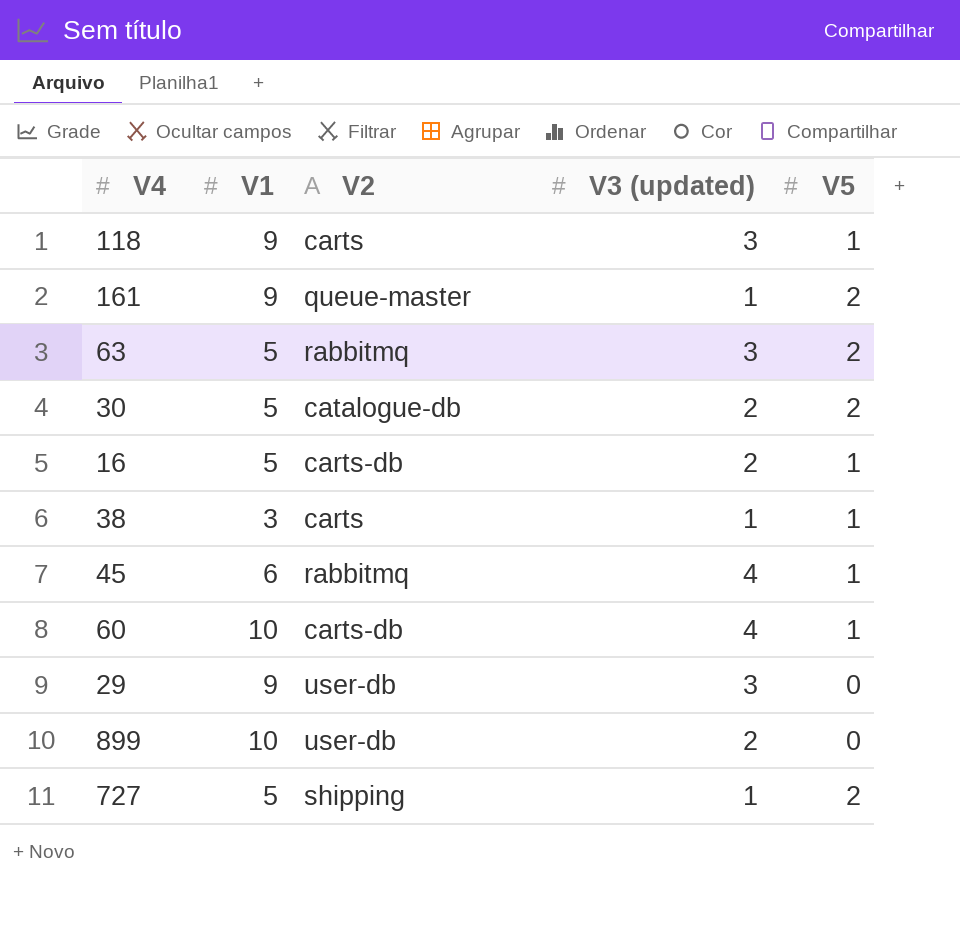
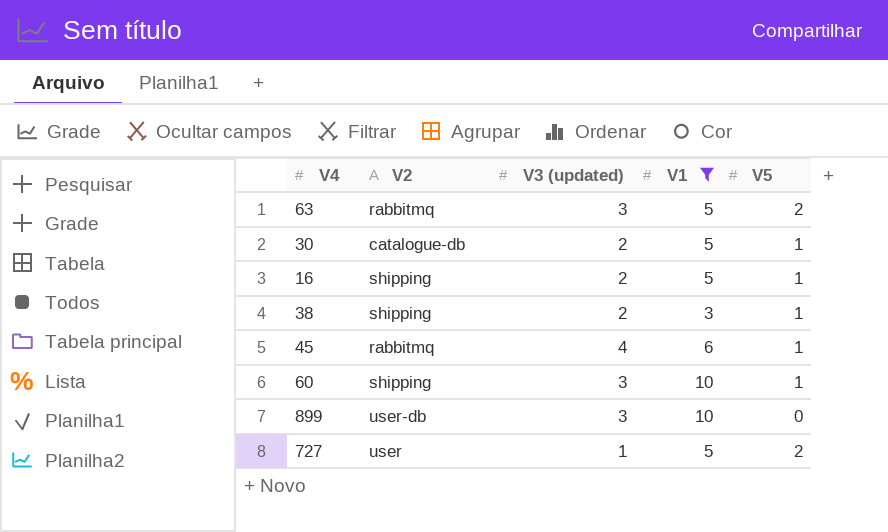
filter: none -> V1 != 9
column V1 | position: 2 -> 4
30 | V5: 2 -> 1
16 | V2: carts-db -> shipping
38 | V2: carts -> shipping
38 | V3 (updated): 1 -> 2
60 | V2: carts-db -> shipping
60 | V3 (updated): 4 -> 3
899 | V3 (updated): 2 -> 3
727 | V2: shipping -> user

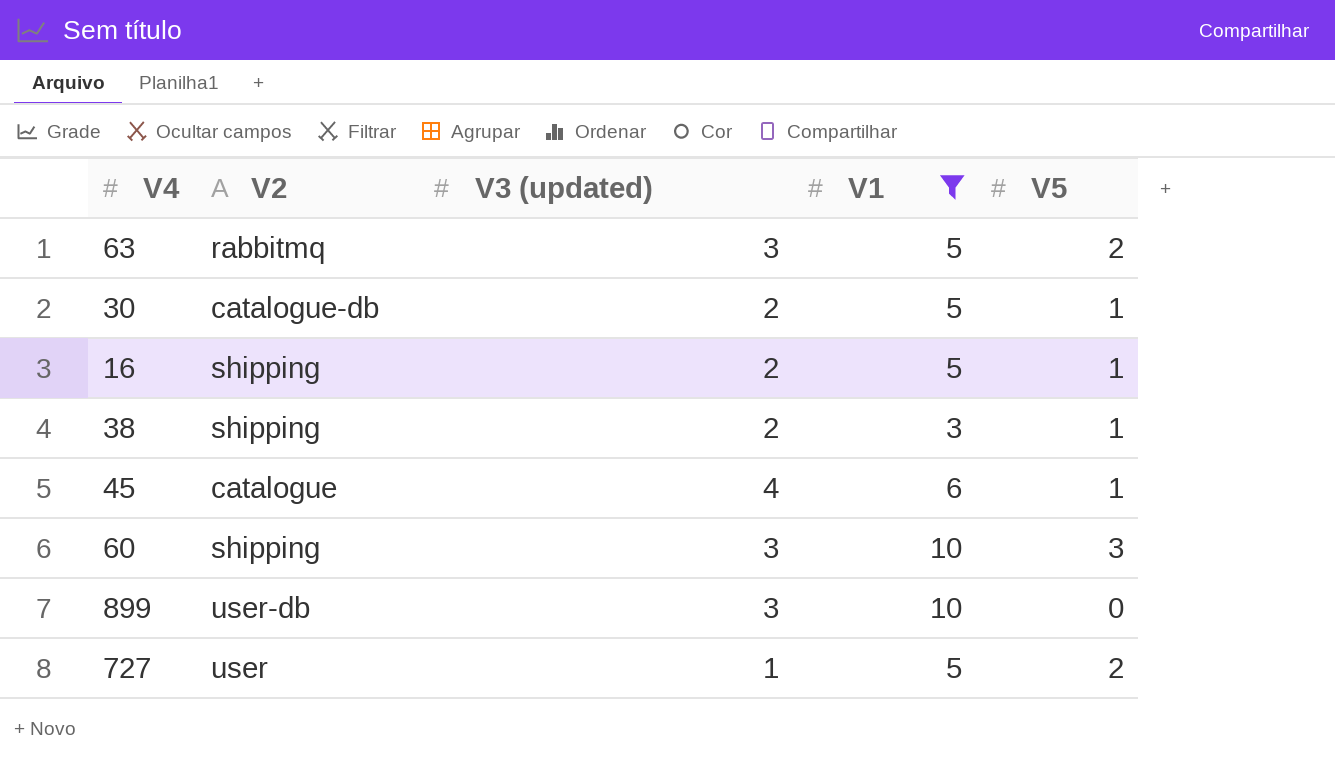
45 | V2: rabbitmq -> catalogue
60 | V5: 1 -> 3

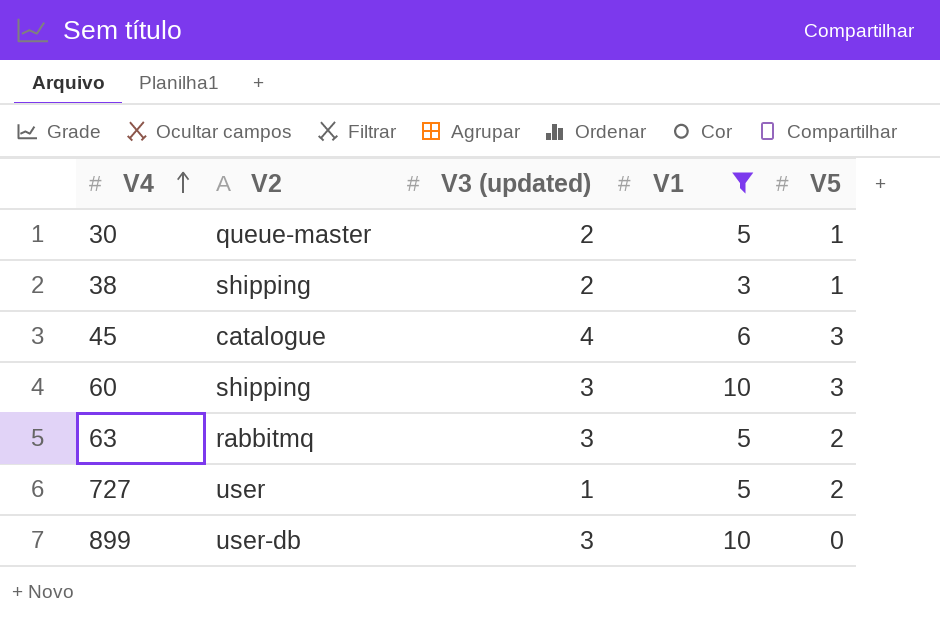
row order: none -> V4 ascending
row 16: shipping | 2 | 5 | 1 -> none
30 | V2: catalogue-db -> queue-master
45 | V5: 1 -> 3

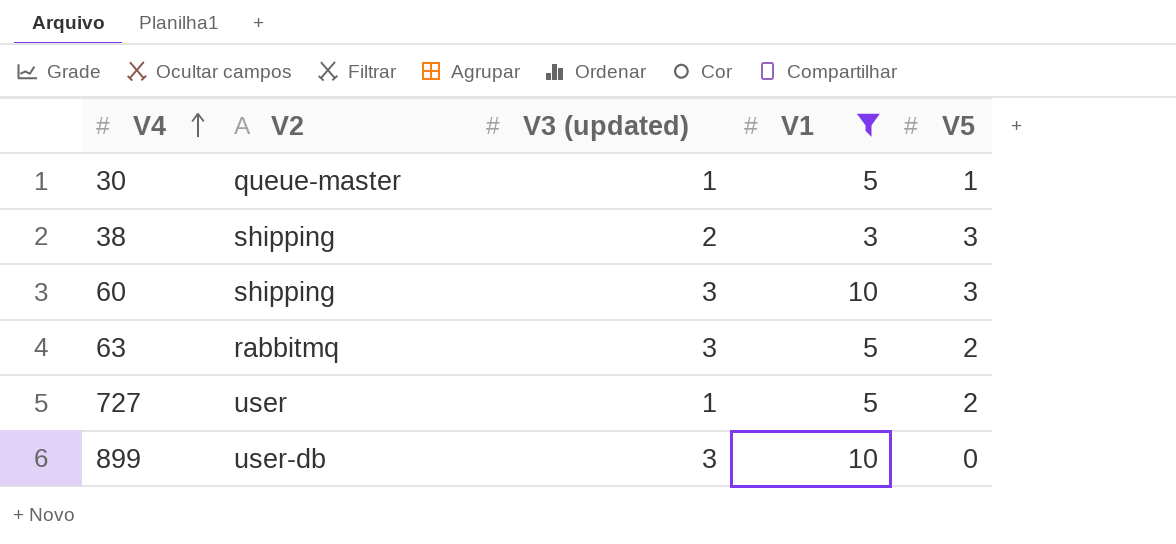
row 45: catalogue | 4 | 6 | 3 -> none
30 | V3 (updated): 2 -> 1
38 | V5: 1 -> 3

